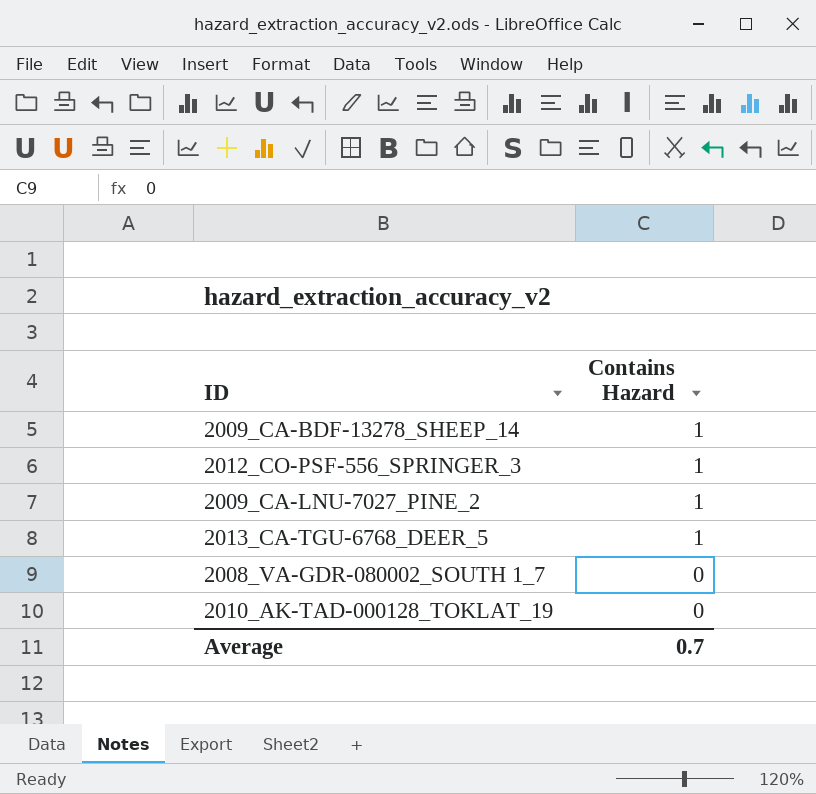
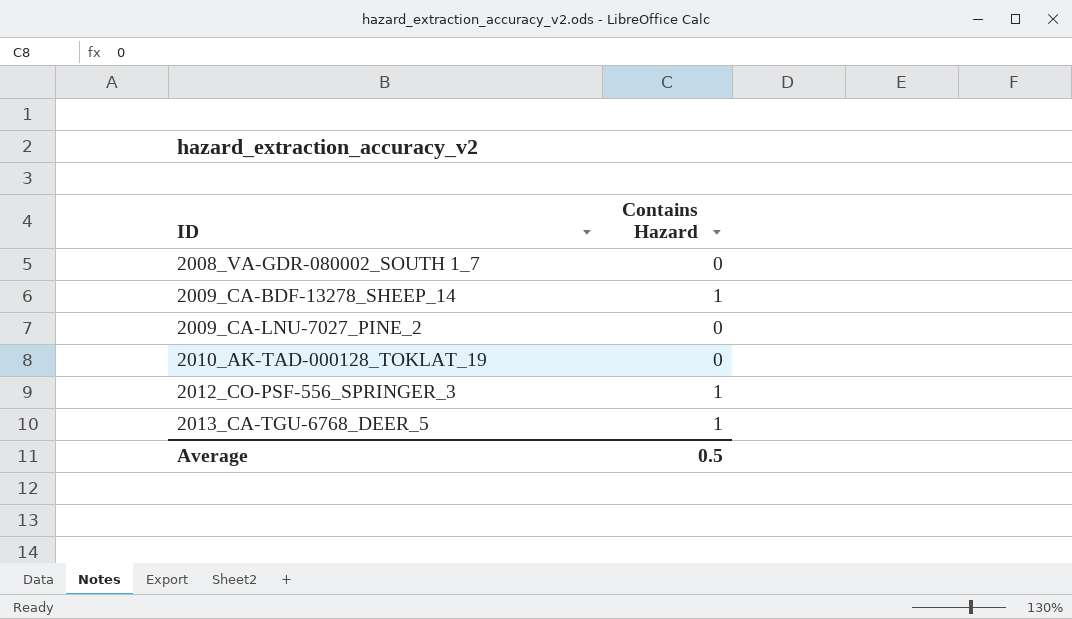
row order: Contains Hazard descending -> ID ascending
2009_CA-LNU-7027_PINE_2 | Contains Hazard: 1 -> 0
Average | Contains Hazard: 0.7 -> 0.5

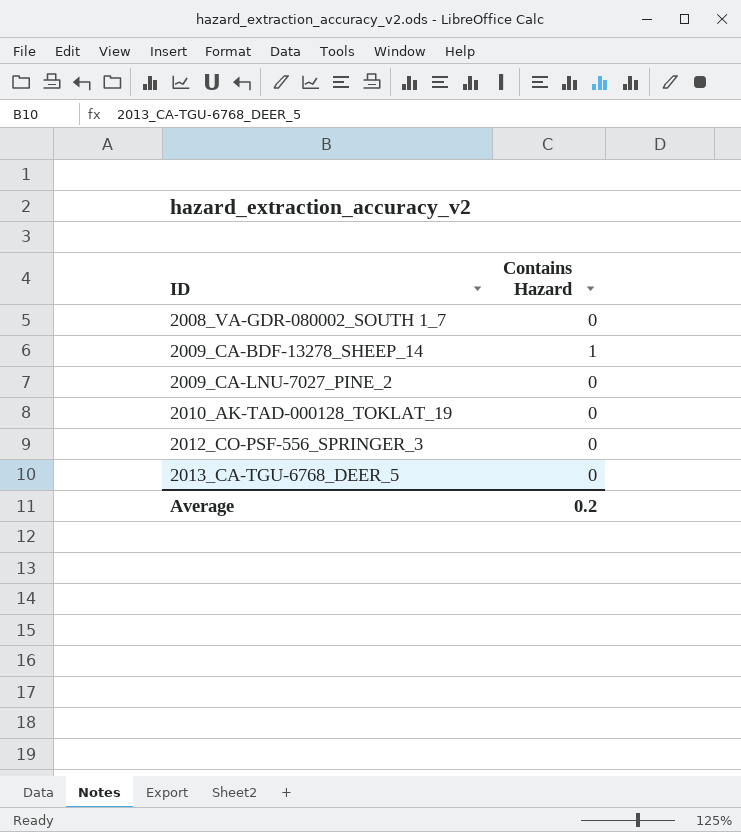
2012_CO-PSF-556_SPRINGER_3 | Contains Hazard: 1 -> 0
2013_CA-TGU-6768_DEER_5 | Contains Hazard: 1 -> 0
Average | Contains Hazard: 0.5 -> 0.2

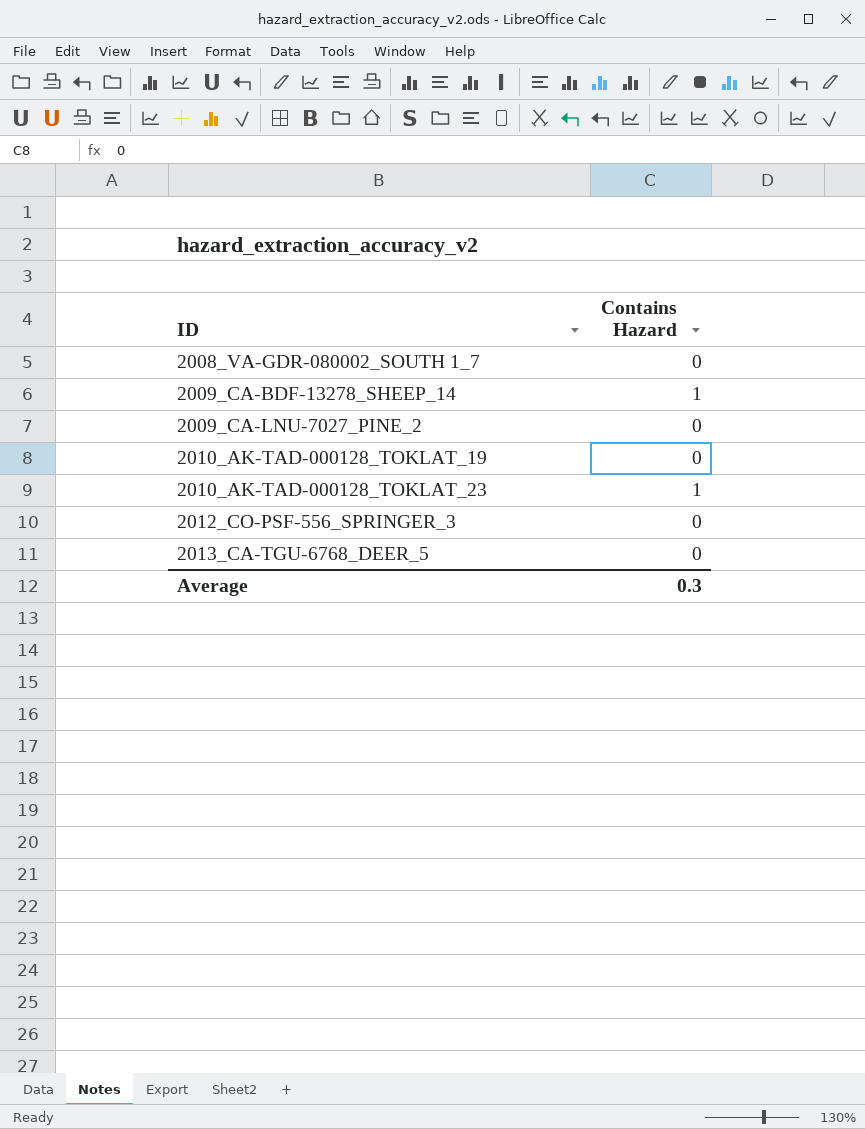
row 2010_AK-TAD-000128_TOKLAT_23: none -> 1
Average | Contains Hazard: 0.2 -> 0.3

